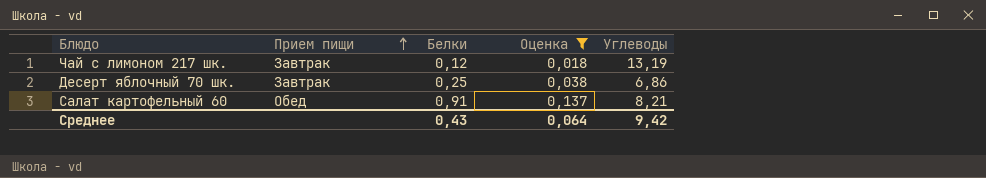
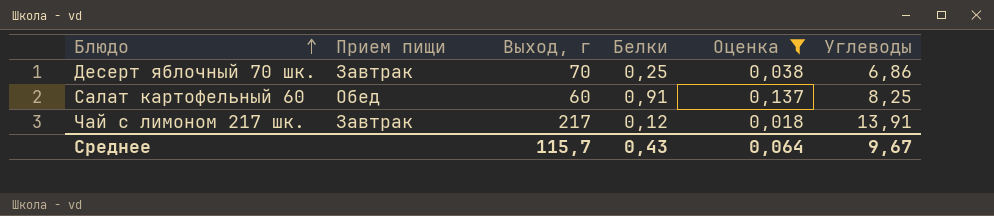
row order: Прием пищи ascending -> Блюдо ascending
column Выход, г | position: none -> 3
Салат картофельный 60 | Углеводы: 8,21 -> 8,25
Чай с лимоном 217 шк. | Углеводы: 13,19 -> 13,91
Среднее | Углеводы: 9,42 -> 9,67

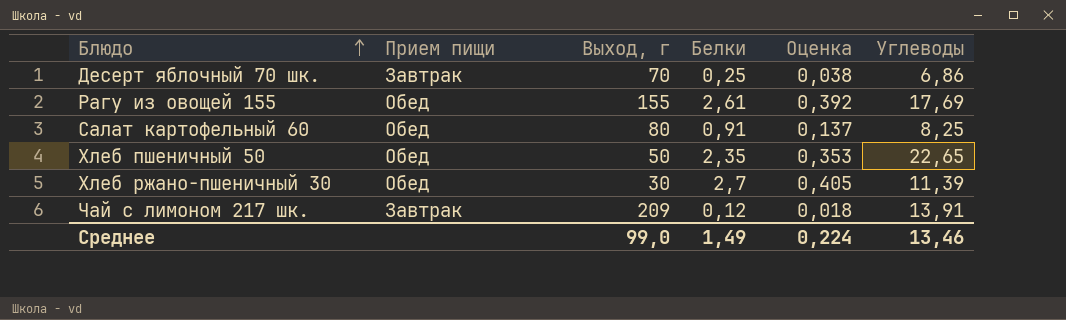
filter: Оценка <= 0,137 -> none
Салат картофельный 60 | Выход, г: 60 -> 80
Чай с лимоном 217 шк. | Выход, г: 217 -> 209
Среднее | Выход, г: 115,7 -> 99,0
Среднее | Белки: 0,43 -> 1,49
Среднее | Оценка: 0,064 -> 0,224
Среднее | Углеводы: 9,67 -> 13,46

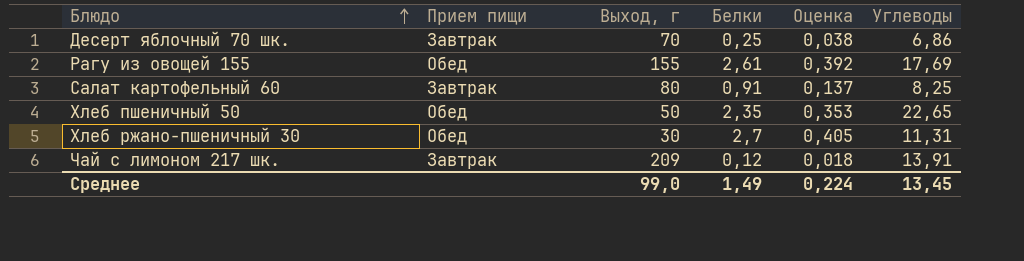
Салат картофельный 60 | Прием пищи: Обед -> Завтрак
Хлеб ржано-пшеничный 30 | Углеводы: 11,39 -> 11,31
Среднее | Углеводы: 13,46 -> 13,45

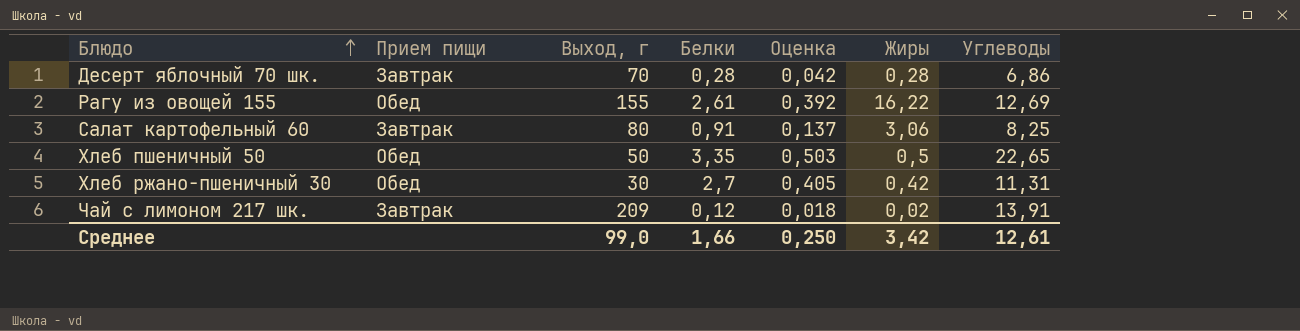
column Жиры | position: none -> 6
Десерт яблочный 70 шк. | Белки: 0,25 -> 0,28
Десерт яблочный 70 шк. | Оценка: 0,038 -> 0,042
Рагу из овощей 155 | Углеводы: 17,69 -> 12,69
Хлеб пшеничный 50 | Белки: 2,35 -> 3,35
Хлеб пшеничный 50 | Оценка: 0,353 -> 0,503
Среднее | Белки: 1,49 -> 1,66
Среднее | Оценка: 0,224 -> 0,250
Среднее | Углеводы: 13,45 -> 12,61

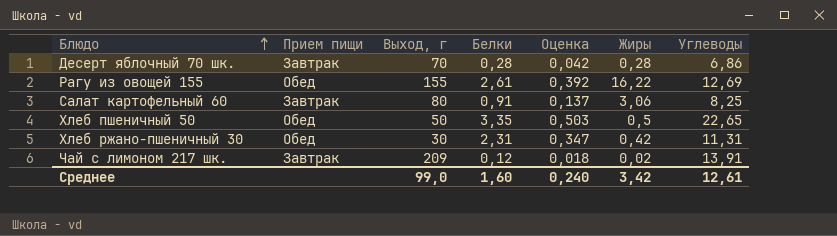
Хлеб ржано-пшеничный 30 | Белки: 2,7 -> 2,31
Хлеб ржано-пшеничный 30 | Оценка: 0,405 -> 0,347
Среднее | Белки: 1,66 -> 1,60
Среднее | Оценка: 0,250 -> 0,240

